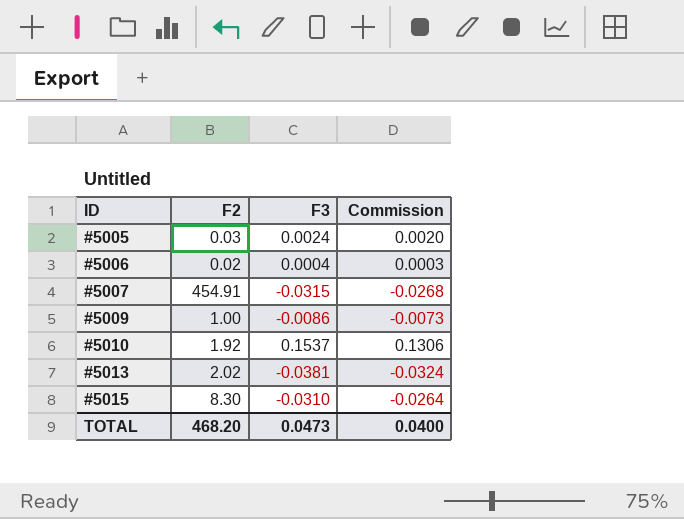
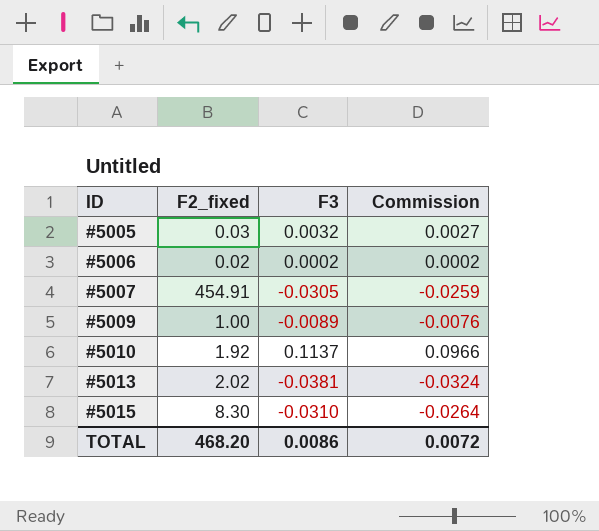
column name: F2 -> F2_fixed
#5005 | F3: 0.0024 -> 0.0032
#5005 | Commission: 0.0020 -> 0.0027
#5006 | F3: 0.0004 -> 0.0002
#5006 | Commission: 0.0003 -> 0.0002
#5007 | F3: -0.0315 -> -0.0305
#5007 | Commission: -0.0268 -> -0.0259
#5009 | F3: -0.0086 -> -0.0089
#5009 | Commission: -0.0073 -> -0.0076
#5010 | F3: 0.1537 -> 0.1137
#5010 | Commission: 0.1306 -> 0.0966
TOTAL | F3: 0.0473 -> 0.0086
TOTAL | Commission: 0.0400 -> 0.0072

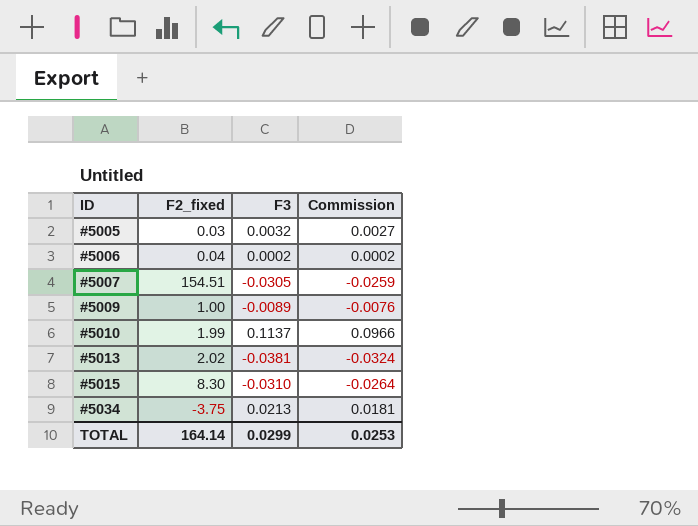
#5006 | F2_fixed: 0.02 -> 0.04
#5007 | F2_fixed: 454.91 -> 154.51
#5010 | F2_fixed: 1.92 -> 1.99
row #5034: none -> -3.75 | 0.0213 | 0.0181
TOTAL | F2_fixed: 468.20 -> 164.14
TOTAL | F3: 0.0086 -> 0.0299
TOTAL | Commission: 0.0072 -> 0.0253

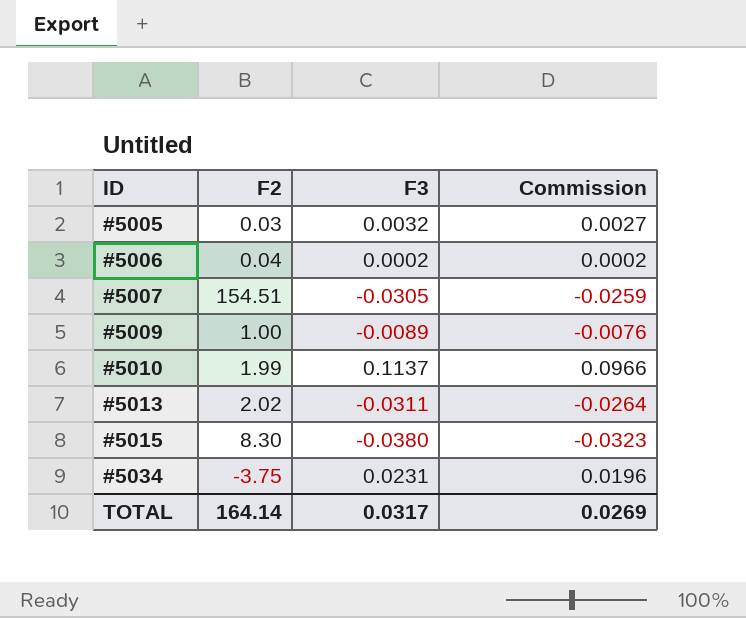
column name: F2_fixed -> F2
#5013 | F3: -0.0381 -> -0.0311
#5013 | Commission: -0.0324 -> -0.0264
#5015 | F3: -0.0310 -> -0.0380
#5015 | Commission: -0.0264 -> -0.0323
#5034 | F3: 0.0213 -> 0.0231
#5034 | Commission: 0.0181 -> 0.0196
TOTAL | F3: 0.0299 -> 0.0317
TOTAL | Commission: 0.0253 -> 0.0269

